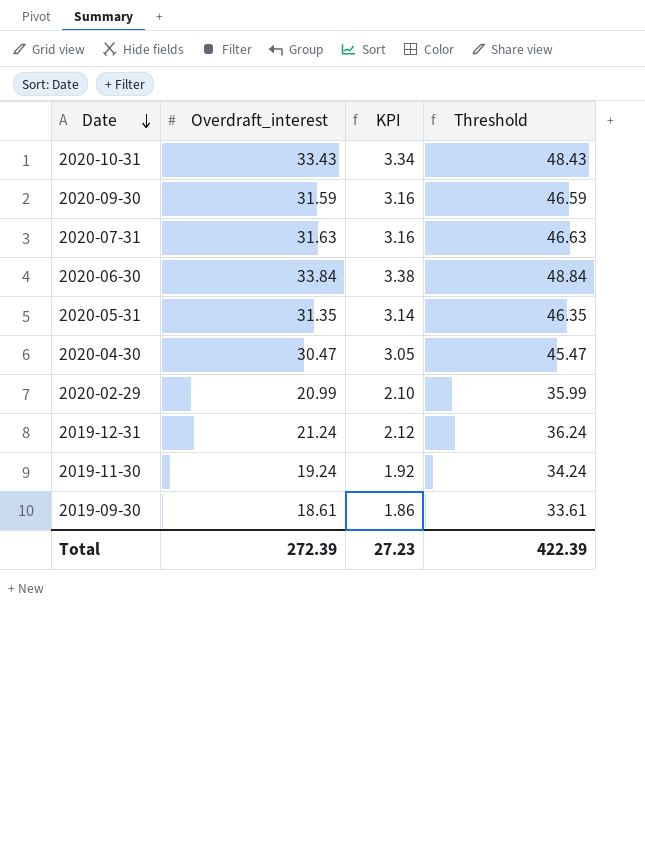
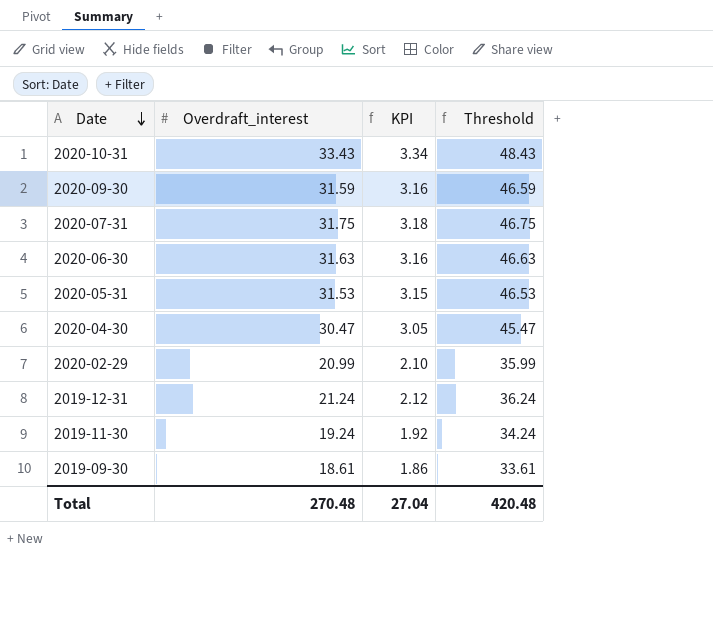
2020-07-31 | Overdraft_interest: 31.63 -> 31.75
2020-07-31 | KPI: 3.16 -> 3.18
2020-07-31 | Threshold: 46.63 -> 46.75
2020-06-30 | Overdraft_interest: 33.84 -> 31.63
2020-06-30 | KPI: 3.38 -> 3.16
2020-06-30 | Threshold: 48.84 -> 46.63
2020-05-31 | Overdraft_interest: 31.35 -> 31.53
2020-05-31 | KPI: 3.14 -> 3.15
2020-05-31 | Threshold: 46.35 -> 46.53
Total | Overdraft_interest: 272.39 -> 270.48
Total | KPI: 27.23 -> 27.04
Total | Threshold: 422.39 -> 420.48

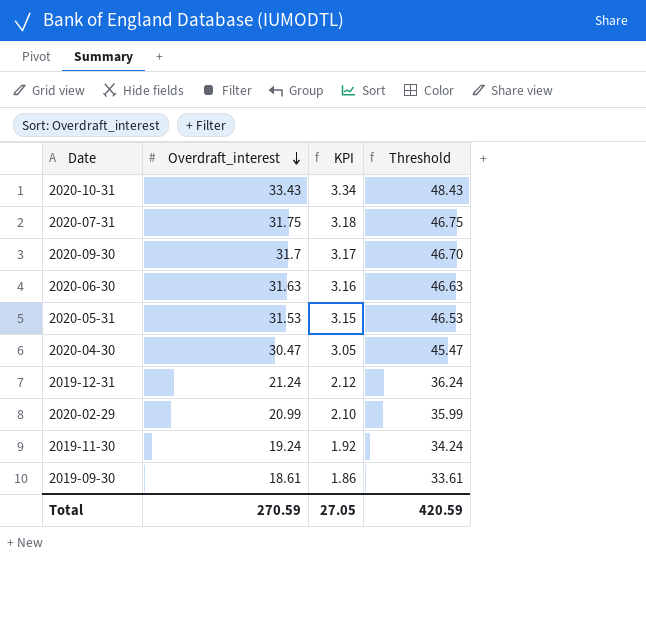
row order: Date descending -> Overdraft_interest descending
2020-09-30 | Overdraft_interest: 31.59 -> 31.7
2020-09-30 | KPI: 3.16 -> 3.17
2020-09-30 | Threshold: 46.59 -> 46.70
Total | Overdraft_interest: 270.48 -> 270.59
Total | KPI: 27.04 -> 27.05
Total | Threshold: 420.48 -> 420.59

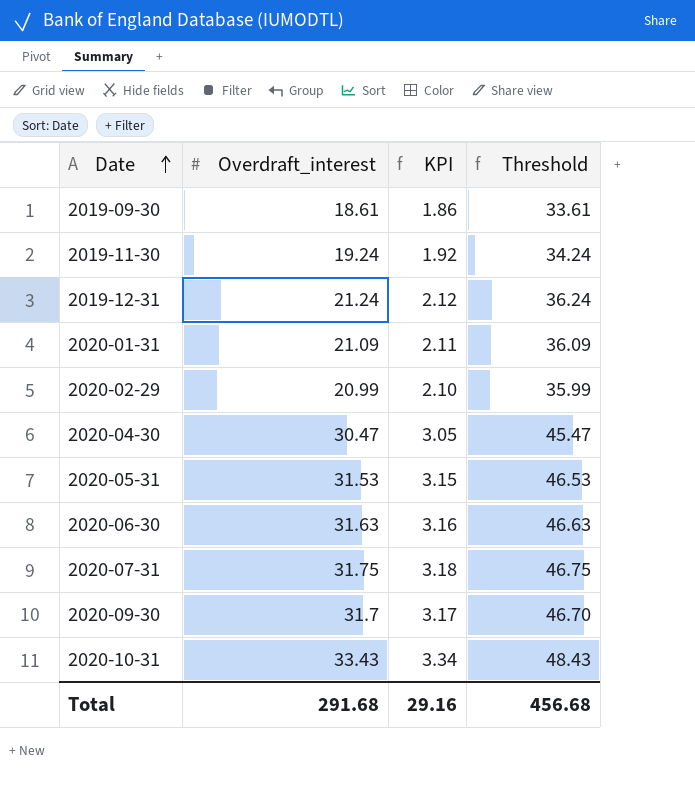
row order: Overdraft_interest descending -> Date ascending
row 2020-01-31: none -> 21.09 | 2.11 | 36.09
Total | Overdraft_interest: 270.59 -> 291.68
Total | KPI: 27.05 -> 29.16
Total | Threshold: 420.59 -> 456.68

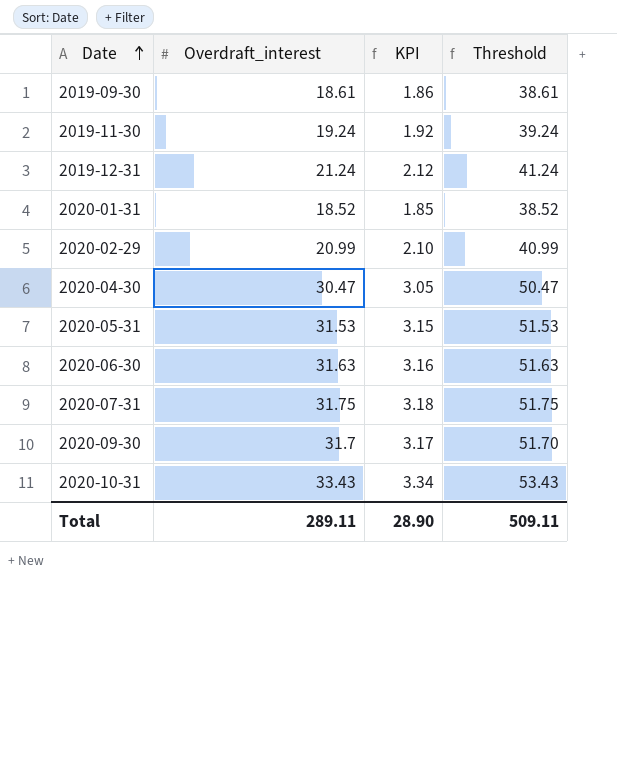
column Threshold | formula: [Overdraft_interest] + 15 -> [Overdraft_interest] + 20
2020-01-31 | Overdraft_interest: 21.09 -> 18.52
2020-01-31 | KPI: 2.11 -> 1.85
Total | Overdraft_interest: 291.68 -> 289.11
Total | KPI: 29.16 -> 28.90
Total | Threshold: 456.68 -> 509.11

